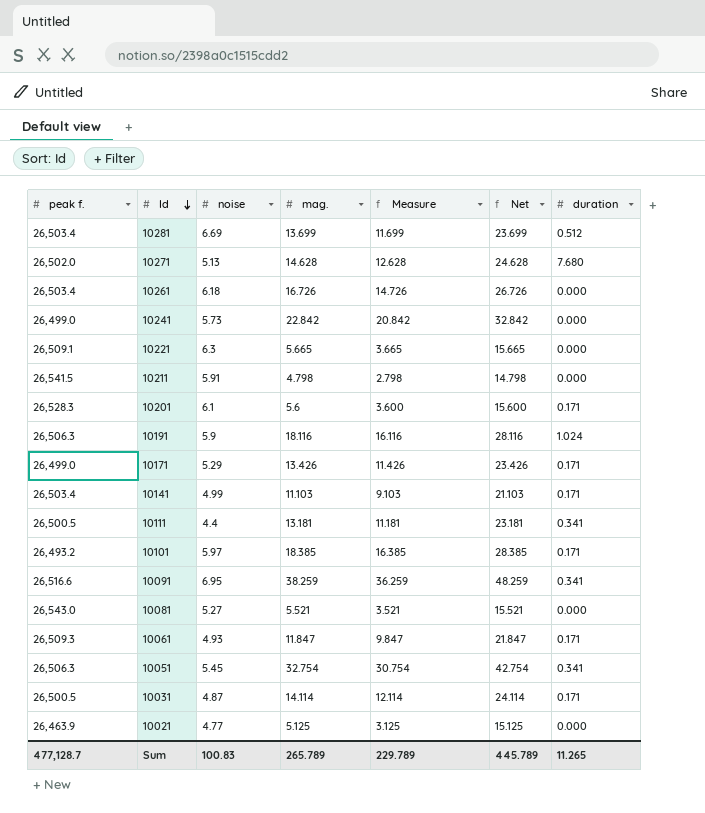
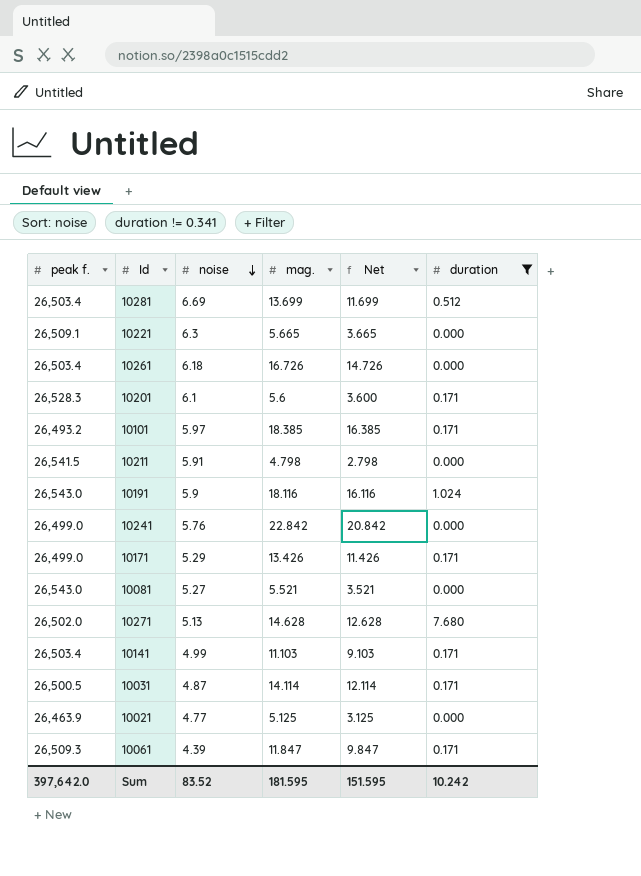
filter: none -> duration != 0.341
row order: Id descending -> noise descending
column Measure | formula: [mag.] - 2 -> none
column Net | formula: [mag.] + 10 -> [mag.] - 2
10191 | peak f.: 26,506.3 -> 26,543.0
10241 | noise: 5.73 -> 5.76
10061 | noise: 4.93 -> 4.39
Sum | peak f.: 477,128.7 -> 397,642.0
Sum | noise: 100.83 -> 83.52
Sum | mag.: 265.789 -> 181.595
Sum | Net: 445.789 -> 151.595
Sum | duration: 11.265 -> 10.242

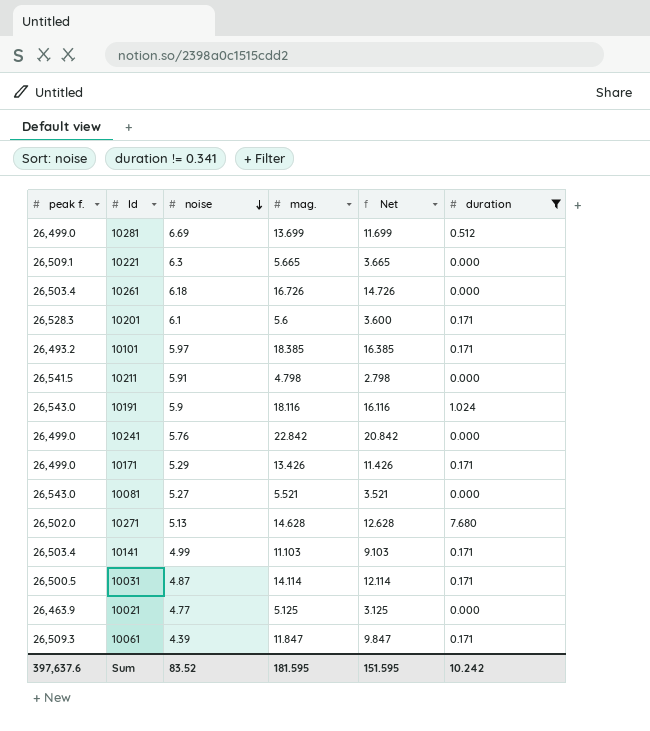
10281 | peak f.: 26,503.4 -> 26,499.0
Sum | peak f.: 397,642.0 -> 397,637.6

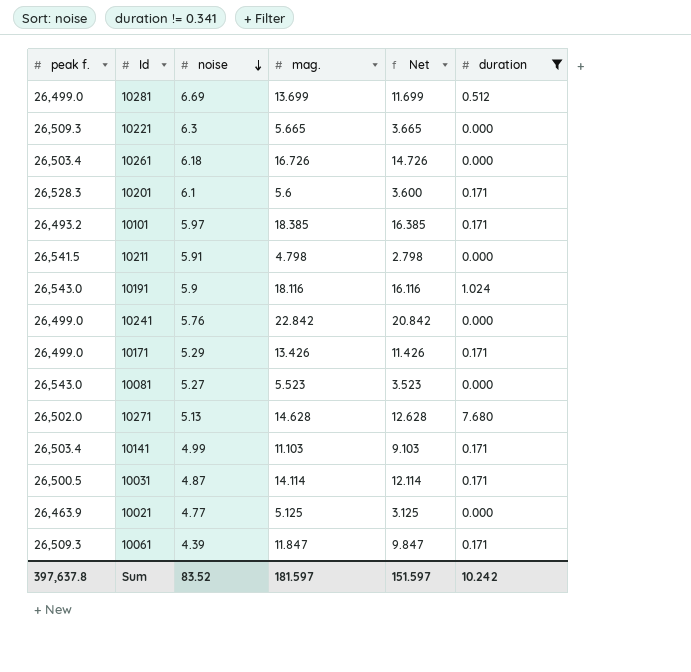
10221 | peak f.: 26,509.1 -> 26,509.3
10081 | mag.: 5.521 -> 5.523
10081 | Net: 3.521 -> 3.523
Sum | peak f.: 397,637.6 -> 397,637.8
Sum | mag.: 181.595 -> 181.597
Sum | Net: 151.595 -> 151.597

